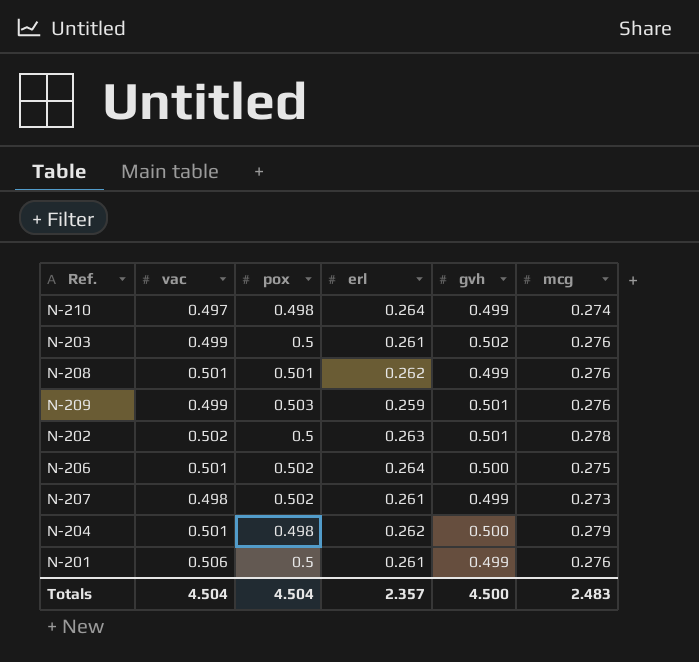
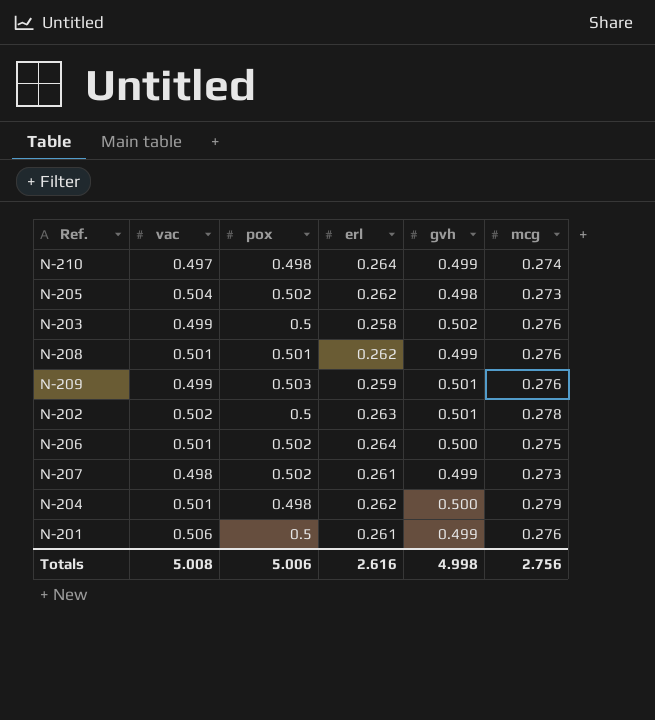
row N-205: none -> 0.504 | 0.502 | 0.262 | 0.498 | 0.273
N-203 | erl: 0.261 -> 0.258
Totals | vac: 4.504 -> 5.008
Totals | pox: 4.504 -> 5.006
Totals | erl: 2.357 -> 2.616
Totals | gvh: 4.500 -> 4.998
Totals | mcg: 2.483 -> 2.756

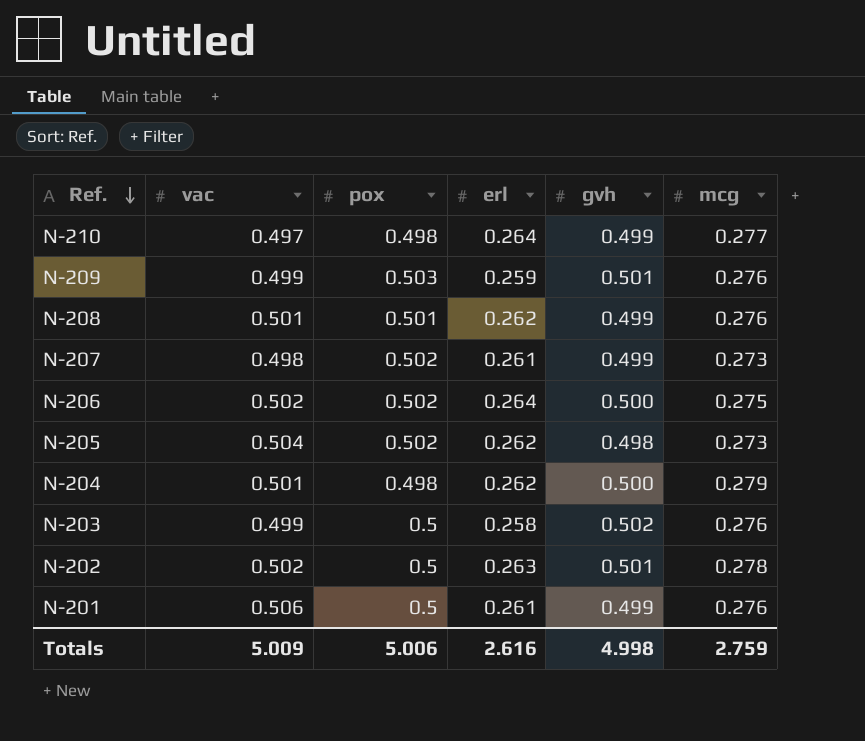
row order: none -> Ref. descending
N-210 | mcg: 0.274 -> 0.277
N-206 | vac: 0.501 -> 0.502
Totals | vac: 5.008 -> 5.009
Totals | mcg: 2.756 -> 2.759

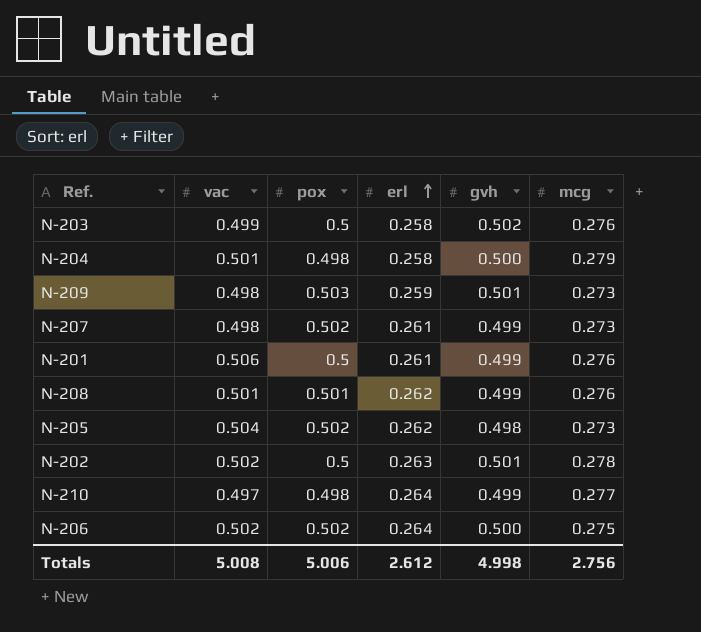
row order: Ref. descending -> erl ascending
N-204 | erl: 0.262 -> 0.258
N-209 | vac: 0.499 -> 0.498
N-209 | mcg: 0.276 -> 0.273
Totals | vac: 5.009 -> 5.008
Totals | erl: 2.616 -> 2.612
Totals | mcg: 2.759 -> 2.756

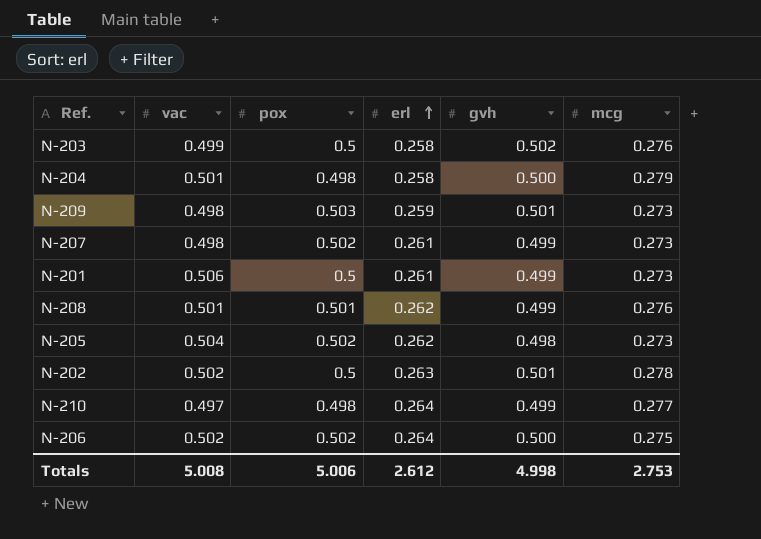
N-201 | mcg: 0.276 -> 0.273
Totals | mcg: 2.756 -> 2.753

